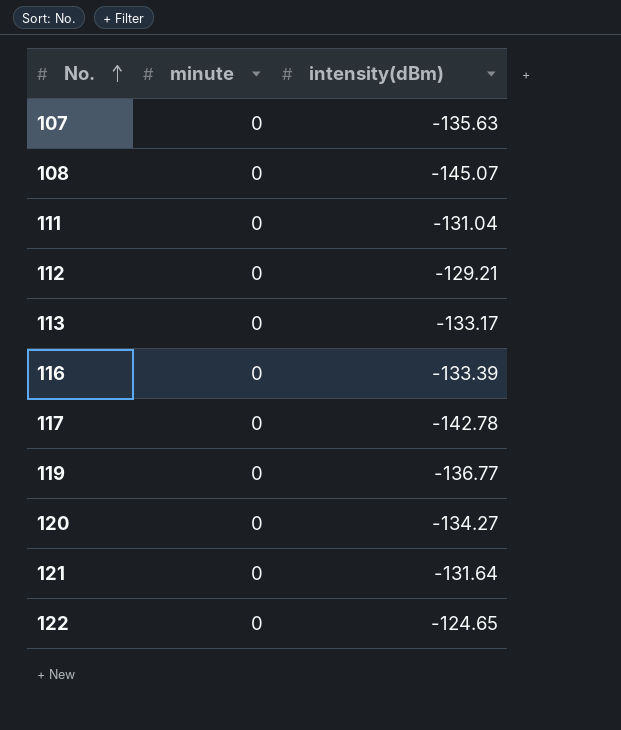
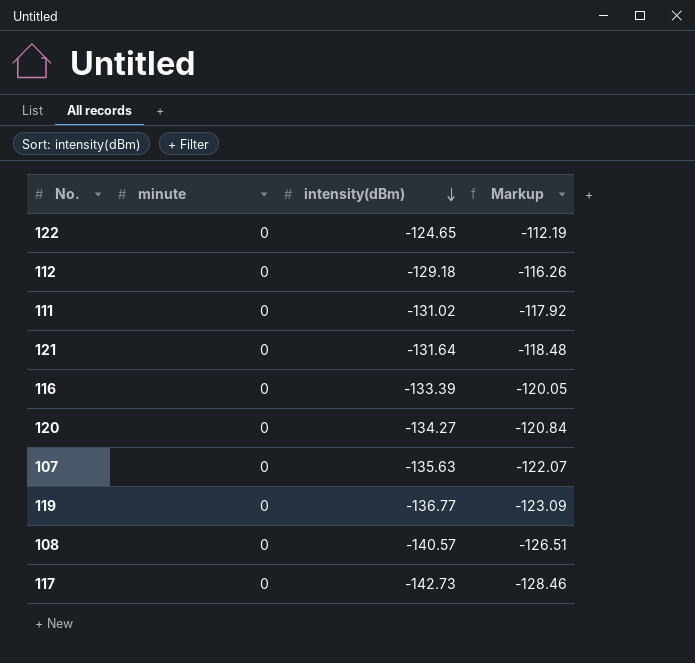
row order: No. ascending -> intensity(dBm) descending
column Markup | formula: none -> [intensity(dBm)] * 0.9
row 113: 0 | -133.17 -> none
112 | intensity(dBm): -129.21 -> -129.18
111 | intensity(dBm): -131.04 -> -131.02
108 | intensity(dBm): -145.07 -> -140.57
117 | intensity(dBm): -142.78 -> -142.73

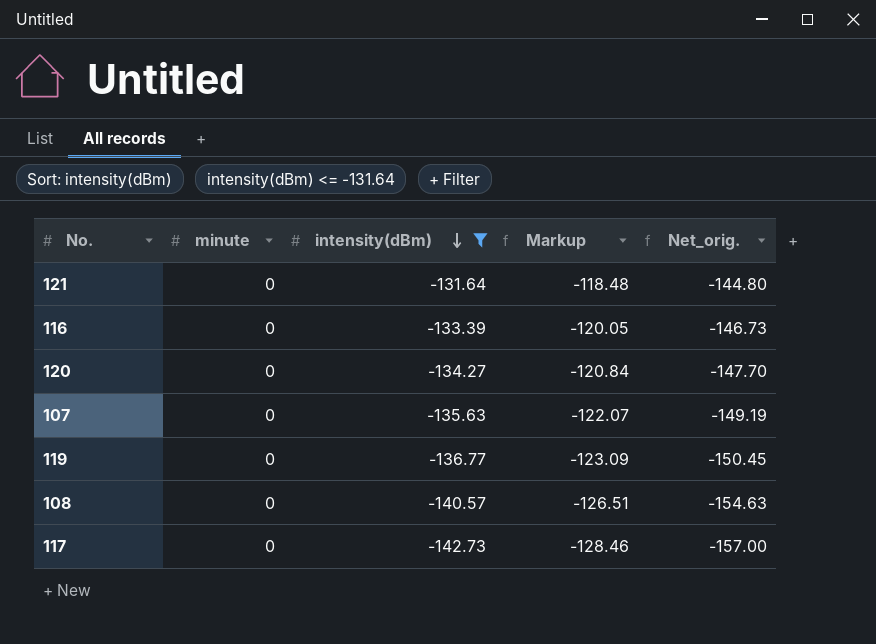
filter: none -> intensity(dBm) <= -131.64
column Net_orig. | formula: none -> [intensity(dBm)] * 1.1

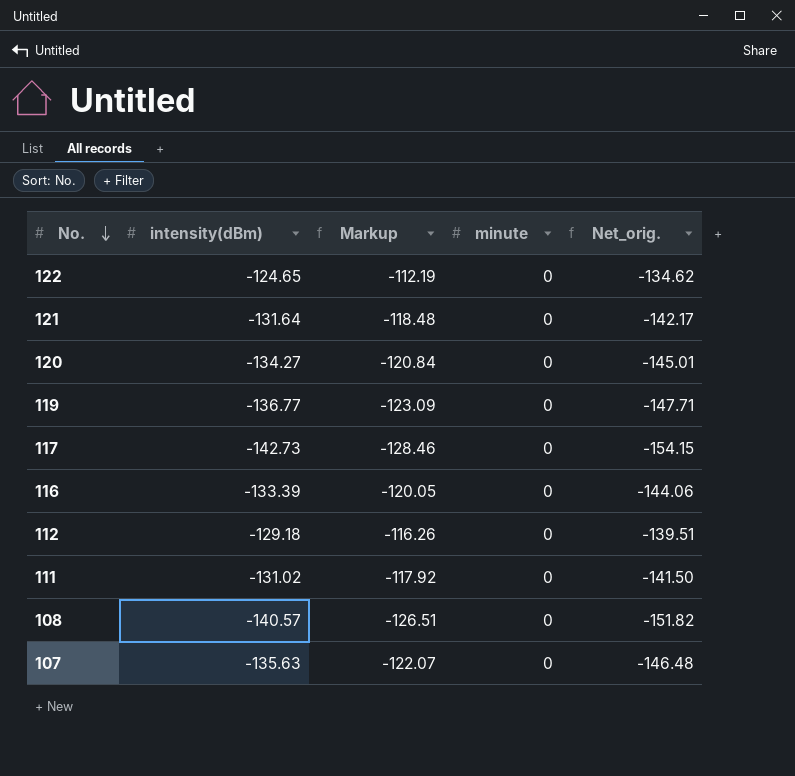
filter: intensity(dBm) <= -131.64 -> none
row order: intensity(dBm) descending -> No. descending
column minute | position: 2 -> 4
column Net_orig. | formula: [intensity(dBm)] * 1.1 -> [intensity(dBm)] * 1.08

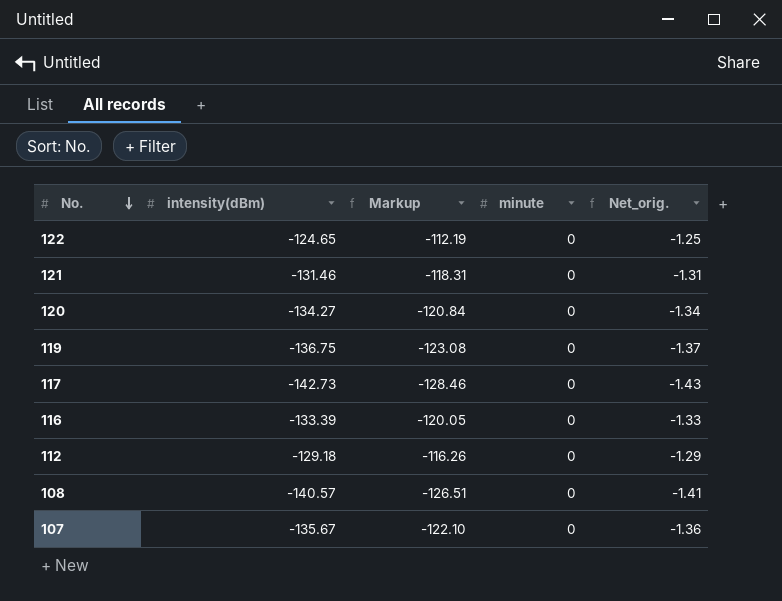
column Net_orig. | formula: [intensity(dBm)] * 1.08 -> [intensity(dBm)] * 0.01
row 111: -131.02 | -117.92 | 0 | -141.50 -> none
121 | intensity(dBm): -131.64 -> -131.46
121 | Markup: -118.48 -> -118.31
119 | intensity(dBm): -136.77 -> -136.75
119 | Markup: -123.09 -> -123.08
107 | intensity(dBm): -135.63 -> -135.67
107 | Markup: -122.07 -> -122.10

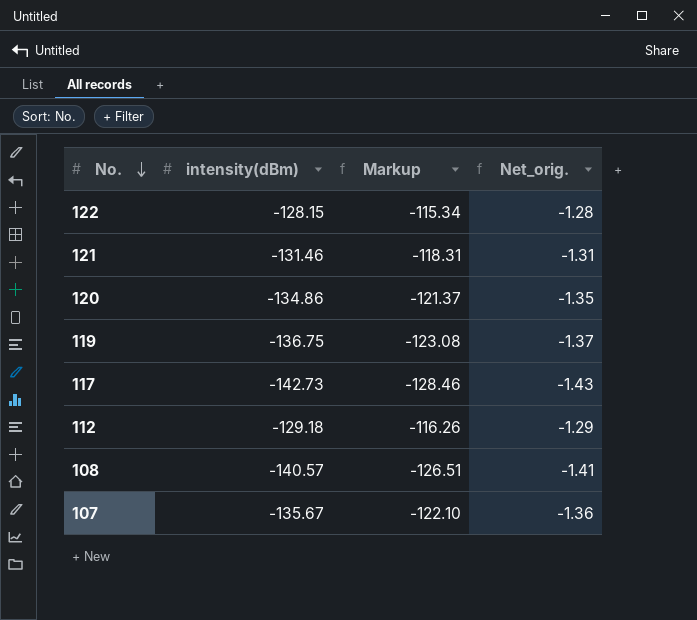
column minute | position: 4 -> none
row 116: -133.39 | -120.05 | 0 | -1.33 -> none
122 | intensity(dBm): -124.65 -> -128.15
122 | Markup: -112.19 -> -115.34
122 | Net_orig.: -1.25 -> -1.28
120 | intensity(dBm): -134.27 -> -134.86
120 | Markup: -120.84 -> -121.37
120 | Net_orig.: -1.34 -> -1.35

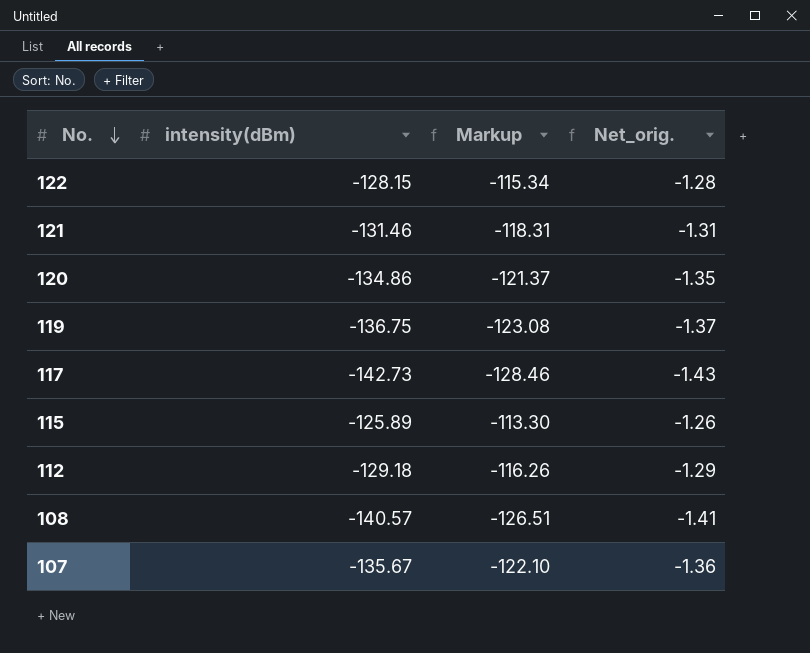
row 115: none -> -125.89 | -113.30 | -1.26

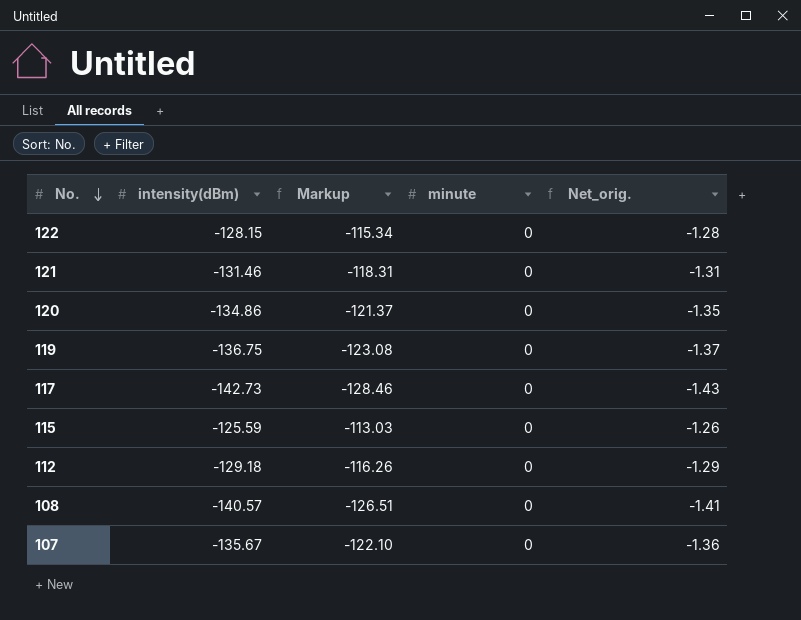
column minute | position: none -> 4
115 | intensity(dBm): -125.89 -> -125.59
115 | Markup: -113.30 -> -113.03

